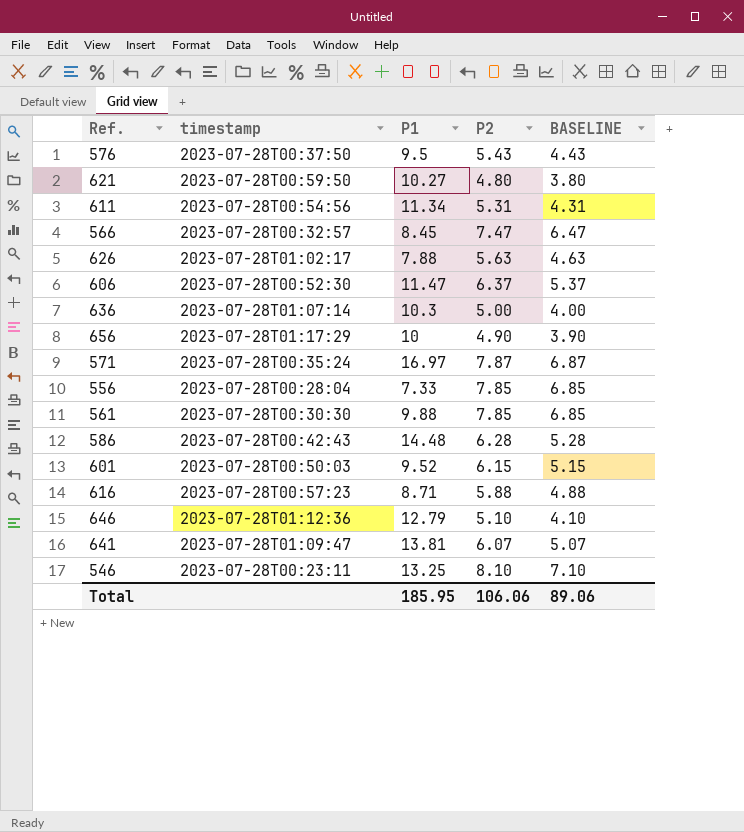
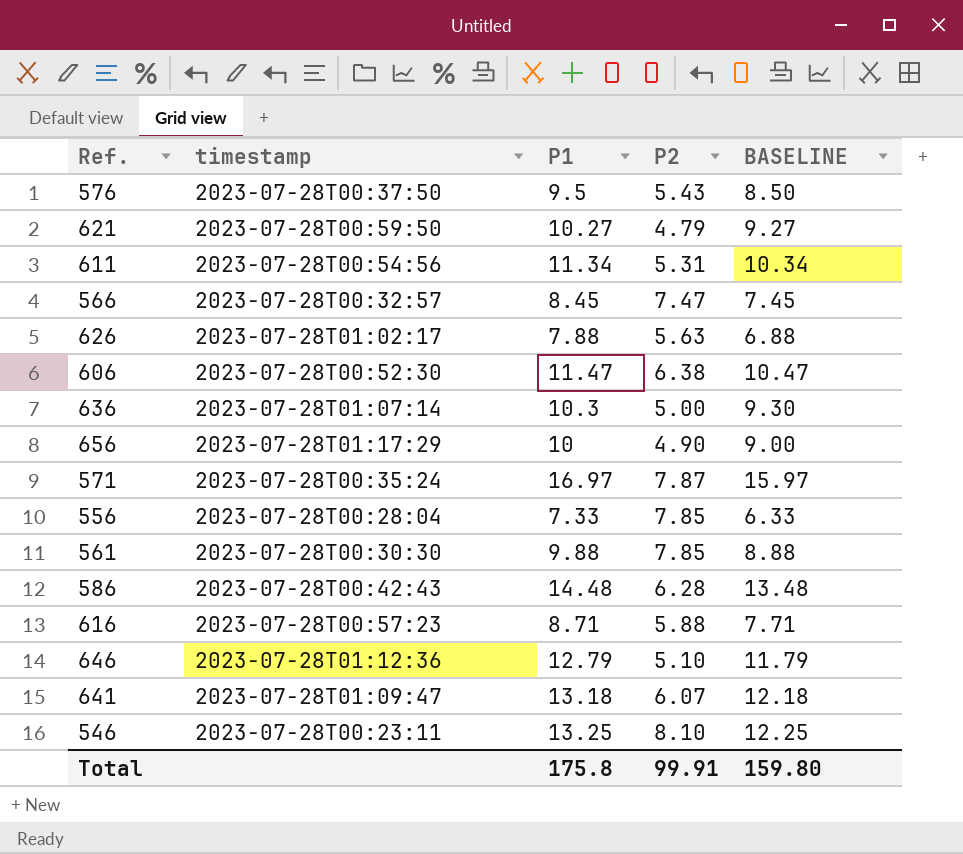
column BASELINE | formula: [P2] - 1 -> [P1] - 1
row 601: 2023-07-28T00:50:03 | 9.52 | 6.15 | 5.15 -> none
621 | P2: 4.80 -> 4.79
606 | P2: 6.37 -> 6.38
641 | P1: 13.81 -> 13.18
Total | P1: 185.95 -> 175.8
Total | P2: 106.06 -> 99.91
Total | BASELINE: 89.06 -> 159.80

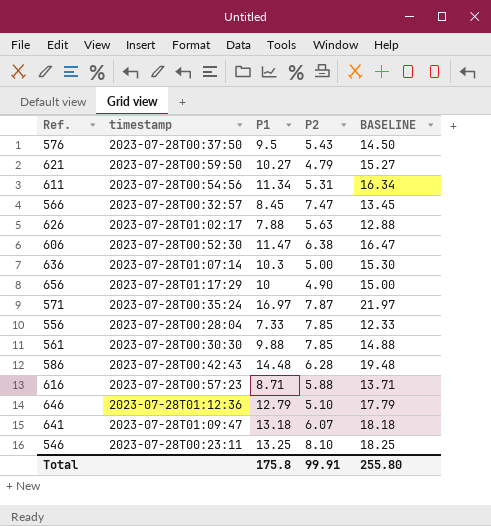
column BASELINE | formula: [P1] - 1 -> [P1] + 5
Total | BASELINE: 159.80 -> 255.80

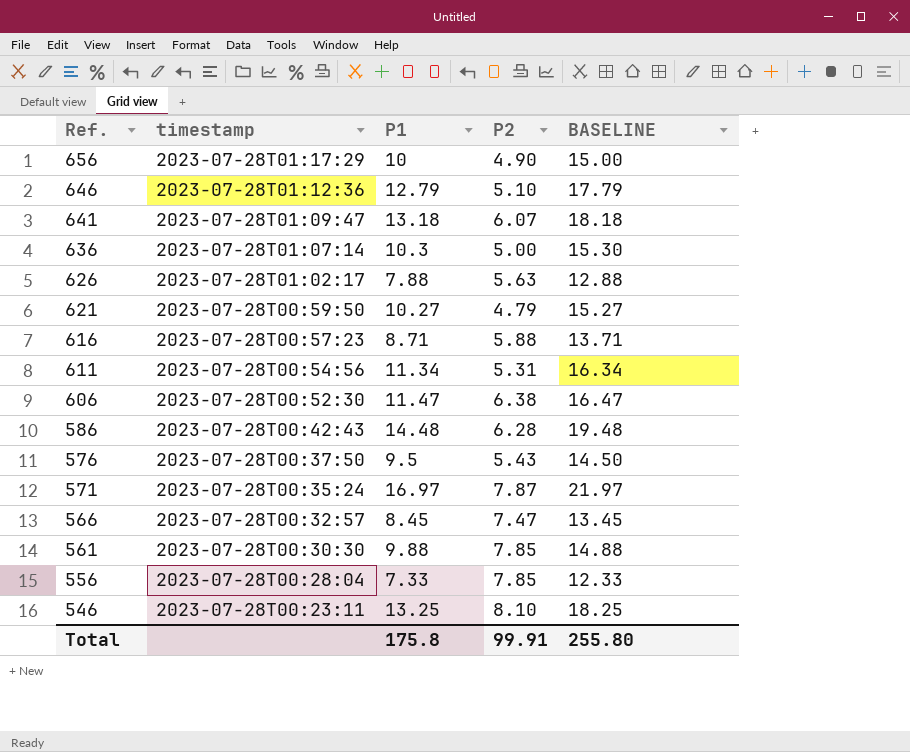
row order: none -> Ref. descending

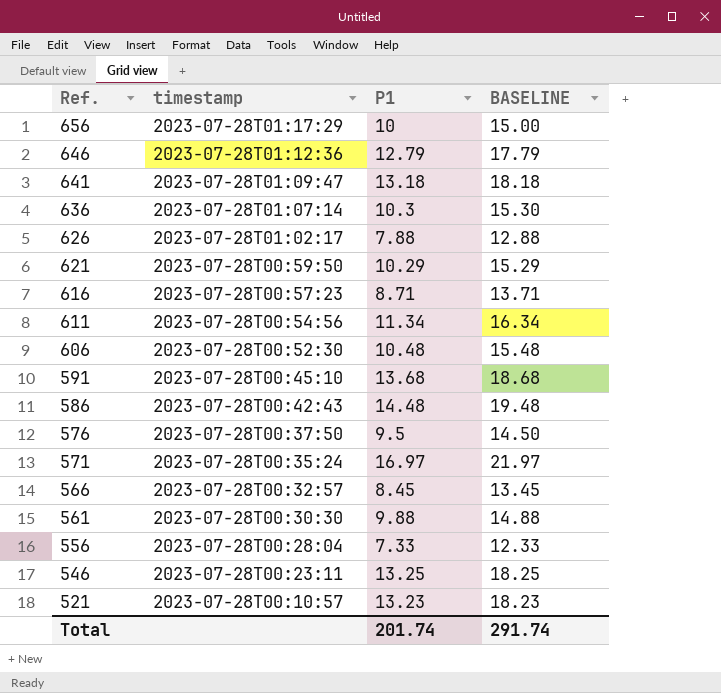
column P2 | position: 4 -> none
621 | P1: 10.27 -> 10.29
621 | BASELINE: 15.27 -> 15.29
606 | P1: 11.47 -> 10.48
606 | BASELINE: 16.47 -> 15.48
row 591: none -> 2023-07-28T00:45:10 | 13.68 | 18.68
row 521: none -> 2023-07-28T00:10:57 | 13.23 | 18.23
Total | P1: 175.8 -> 201.74
Total | BASELINE: 255.80 -> 291.74

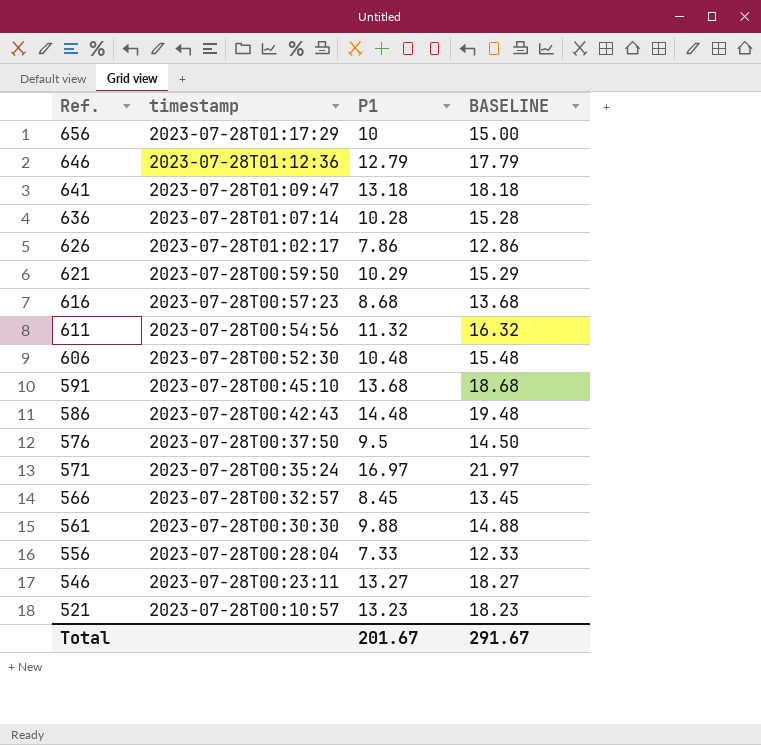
636 | P1: 10.3 -> 10.28
636 | BASELINE: 15.30 -> 15.28
626 | P1: 7.88 -> 7.86
626 | BASELINE: 12.88 -> 12.86
616 | P1: 8.71 -> 8.68
616 | BASELINE: 13.71 -> 13.68
611 | P1: 11.34 -> 11.32
611 | BASELINE: 16.34 -> 16.32
546 | P1: 13.25 -> 13.27
546 | BASELINE: 18.25 -> 18.27
Total | P1: 201.74 -> 201.67
Total | BASELINE: 291.74 -> 291.67

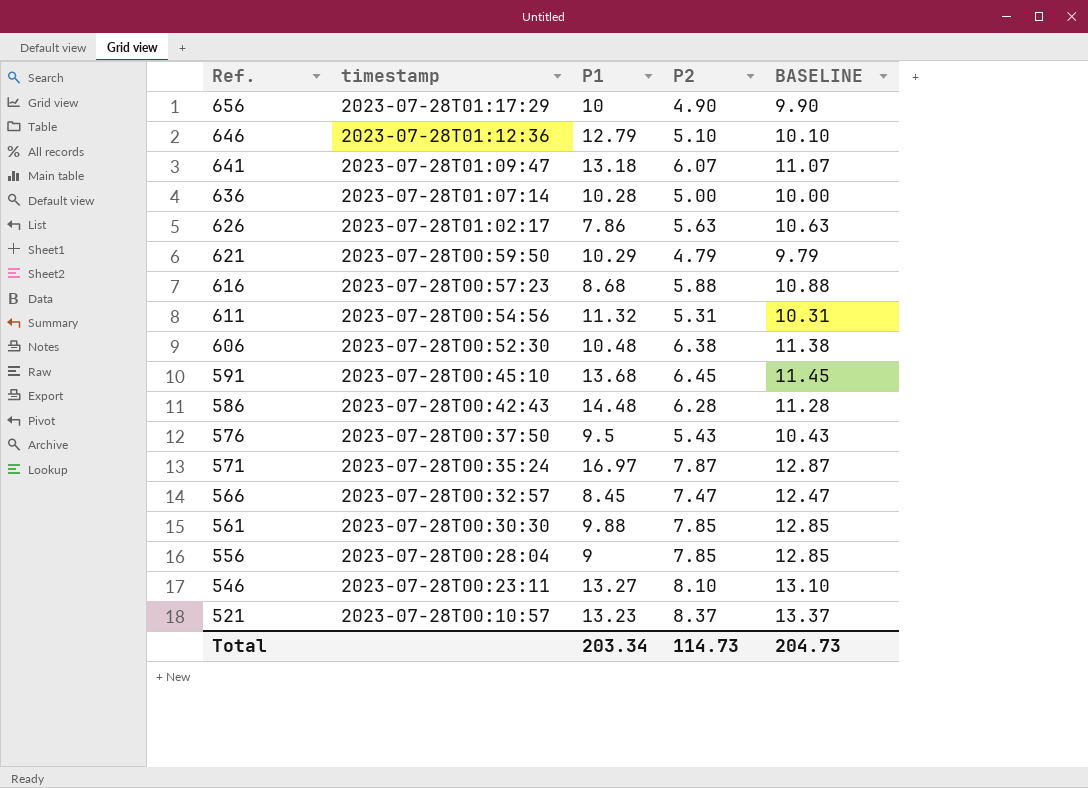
column P2 | position: none -> 4
column BASELINE | formula: [P1] + 5 -> [P2] + 5
556 | P1: 7.33 -> 9
Total | P1: 201.67 -> 203.34
Total | BASELINE: 291.67 -> 204.73

